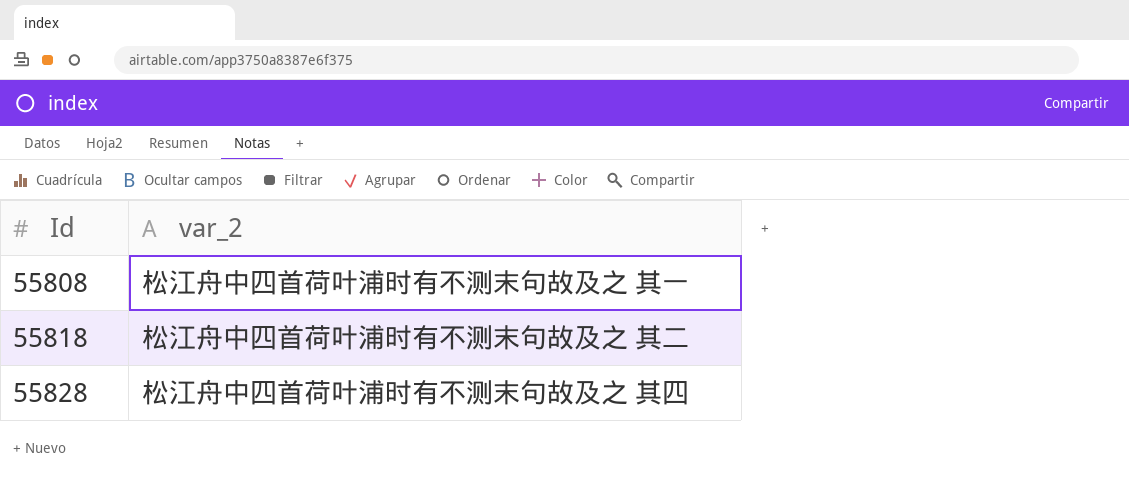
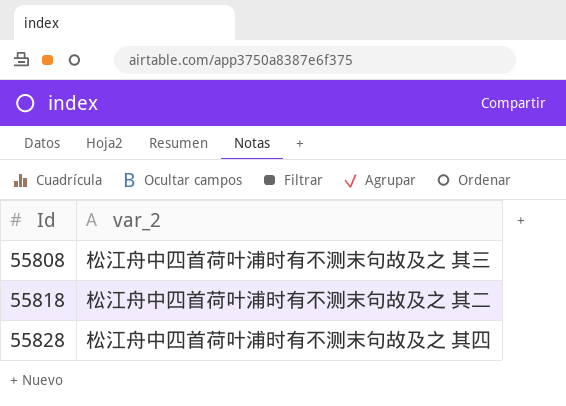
55808 | var_2: 松江舟中四首荷叶浦时有不测末句故及之 其一 -> 松江舟中四首荷叶浦时有不测末句故及之 其三

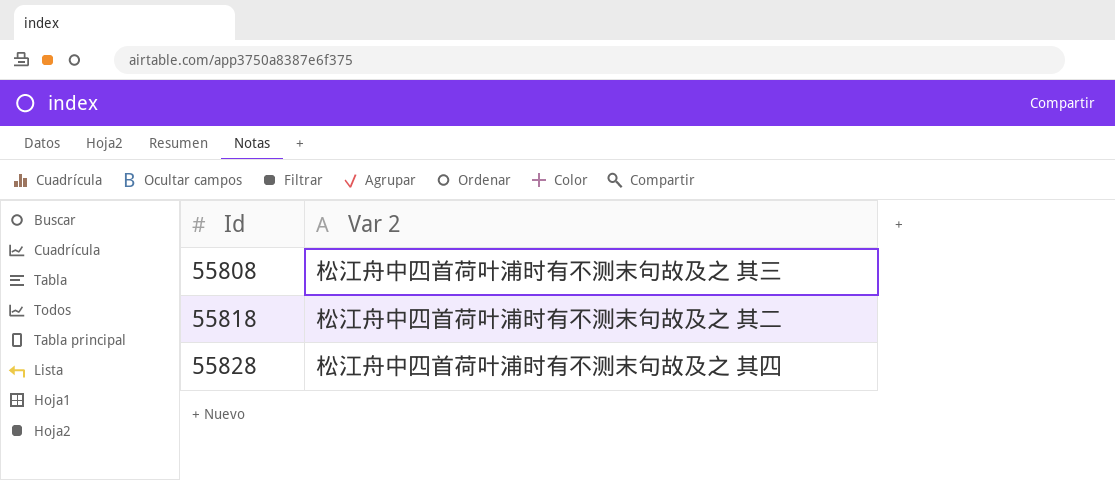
column name: var_2 -> Var 2

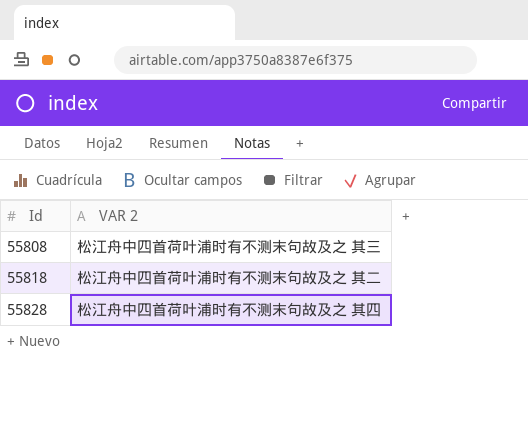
column name: Var 2 -> VAR 2

